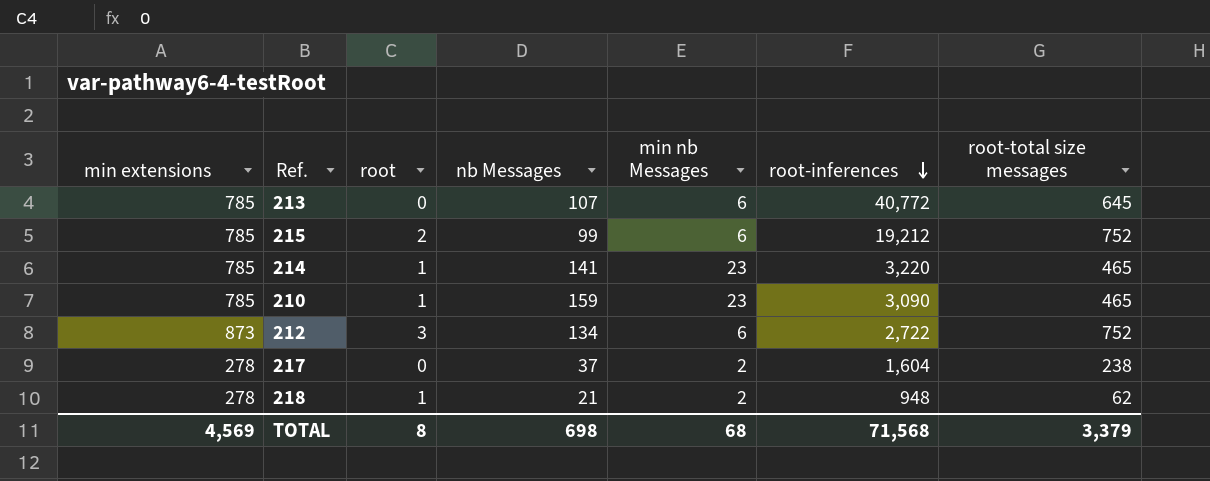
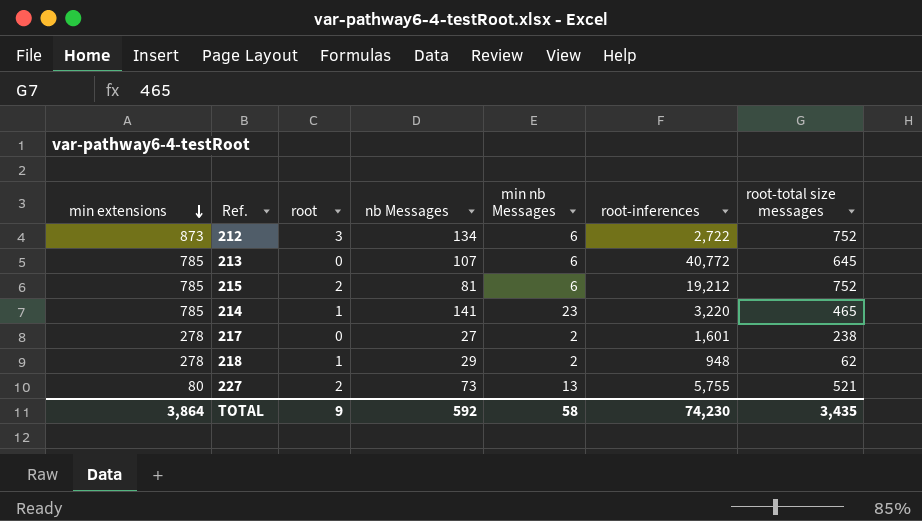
row order: root-inferences descending -> min extensions descending
row 210: 785 | 1 | 159 | 23 | 3,090 | 465 -> none
215 | nb Messages: 99 -> 81
217 | nb Messages: 37 -> 27
217 | root-inferences: 1,604 -> 1,601
218 | nb Messages: 21 -> 29
row 227: none -> 80 | 2 | 73 | 13 | 5,755 | 521
TOTAL | min extensions: 4,569 -> 3,864
TOTAL | root: 8 -> 9
TOTAL | nb Messages: 698 -> 592
TOTAL | min nb Messages: 68 -> 58
TOTAL | root-inferences: 71,568 -> 74,230
TOTAL | root-total size messages: 3,379 -> 3,435

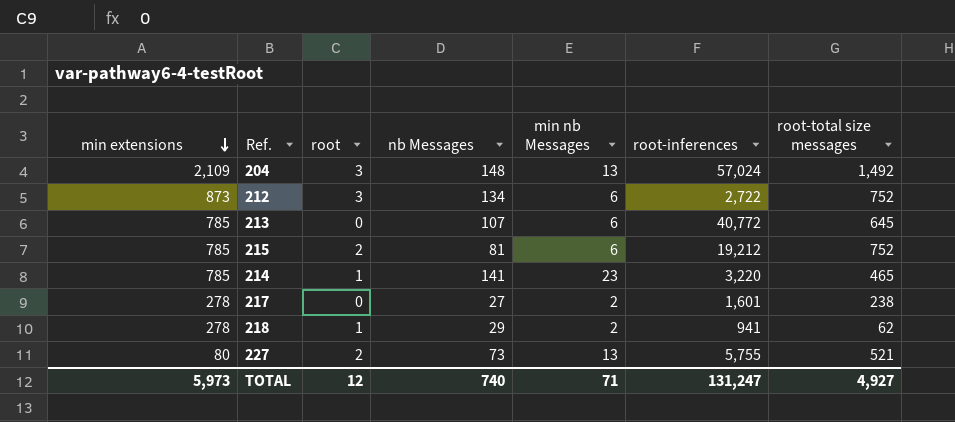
row 204: none -> 2,109 | 3 | 148 | 13 | 57,024 | 1,492
218 | root-inferences: 948 -> 941
TOTAL | min extensions: 3,864 -> 5,973
TOTAL | root: 9 -> 12
TOTAL | nb Messages: 592 -> 740
TOTAL | min nb Messages: 58 -> 71
TOTAL | root-inferences: 74,230 -> 131,247
TOTAL | root-total size messages: 3,435 -> 4,927

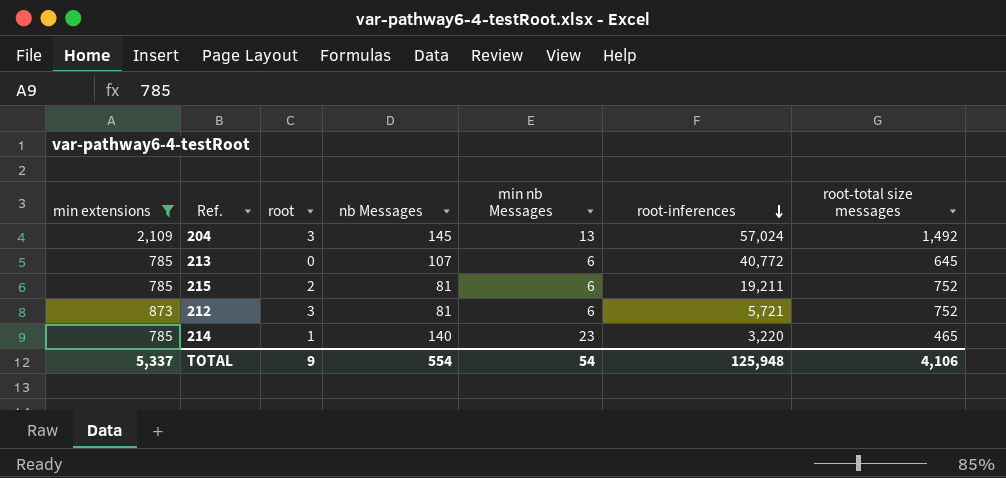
filter: none -> min extensions >= 785
row order: min extensions descending -> root-inferences descending
204 | nb Messages: 148 -> 145
215 | root-inferences: 19,212 -> 19,211
212 | nb Messages: 134 -> 81
212 | root-inferences: 2,722 -> 5,721
214 | nb Messages: 141 -> 140
TOTAL | min extensions: 5,973 -> 5,337
TOTAL | root: 12 -> 9
TOTAL | nb Messages: 740 -> 554
TOTAL | min nb Messages: 71 -> 54
TOTAL | root-inferences: 131,247 -> 125,948
TOTAL | root-total size messages: 4,927 -> 4,106

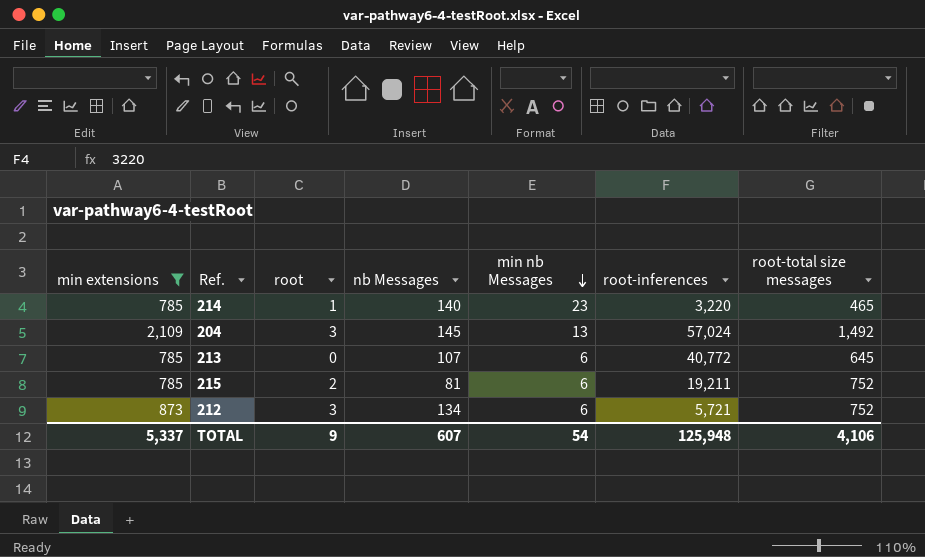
row order: root-inferences descending -> min nb Messages descending
212 | nb Messages: 81 -> 134
TOTAL | nb Messages: 554 -> 607

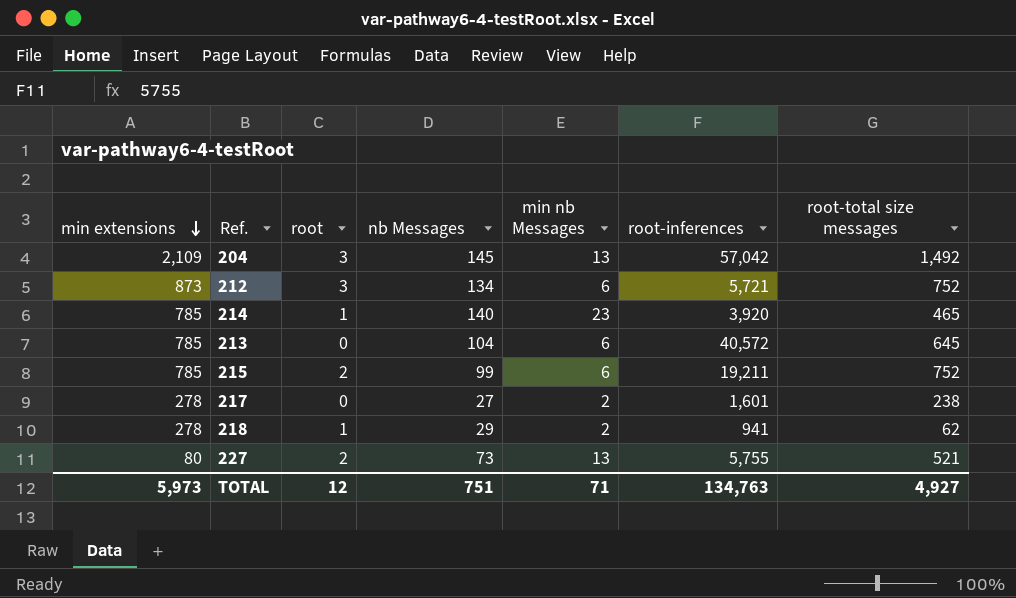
filter: min extensions >= 785 -> none
row order: min nb Messages descending -> min extensions descending
204 | root-inferences: 57,024 -> 57,042
214 | root-inferences: 3,220 -> 3,920
213 | nb Messages: 107 -> 104
213 | root-inferences: 40,772 -> 40,572
215 | nb Messages: 81 -> 99
TOTAL | min extensions: 5,337 -> 5,973
TOTAL | root: 9 -> 12
TOTAL | nb Messages: 607 -> 751
TOTAL | min nb Messages: 54 -> 71
TOTAL | root-inferences: 125,948 -> 134,763
TOTAL | root-total size messages: 4,106 -> 4,927

